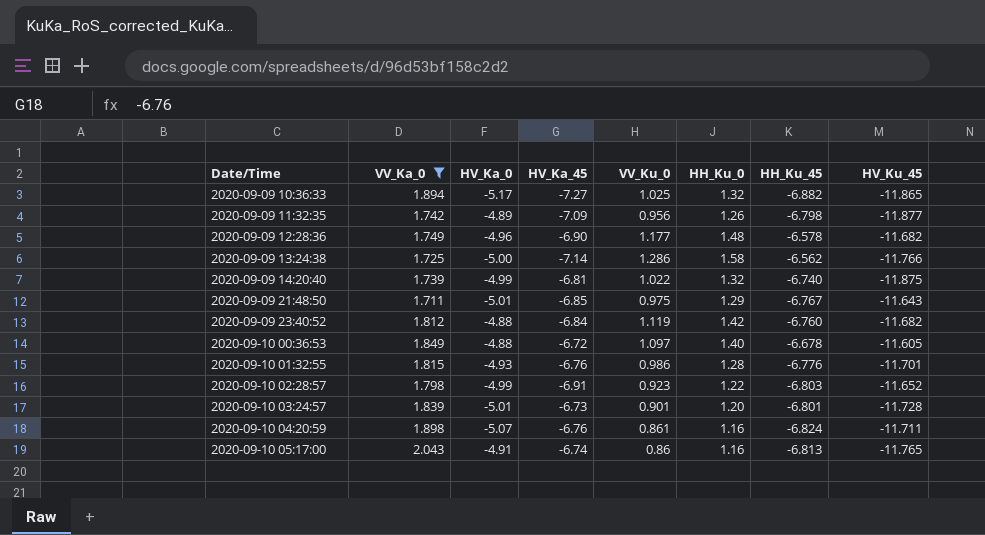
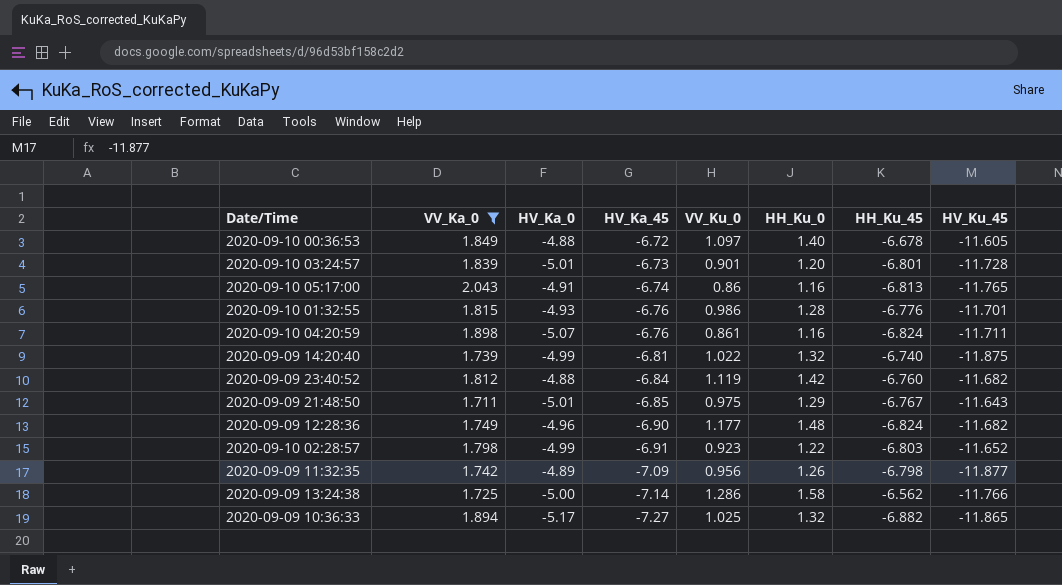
row order: Date/Time ascending -> HV_Ka_45 descending
2020-09-09 12:28:36 | HH_Ku_45: -6.578 -> -6.824

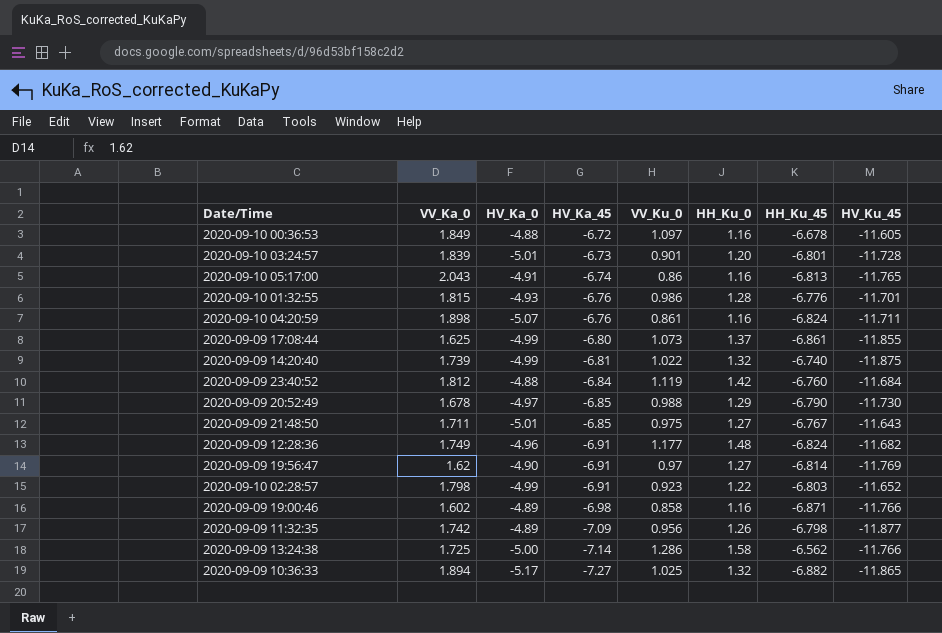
filter: VV_Ka_0 >= 1.711 -> none
2020-09-10 00:36:53 | HH_Ku_0: 1.40 -> 1.16
2020-09-09 23:40:52 | HV_Ku_45: -11.682 -> -11.684
2020-09-09 21:48:50 | HH_Ku_0: 1.29 -> 1.27
2020-09-09 12:28:36 | HV_Ka_45: -6.90 -> -6.91

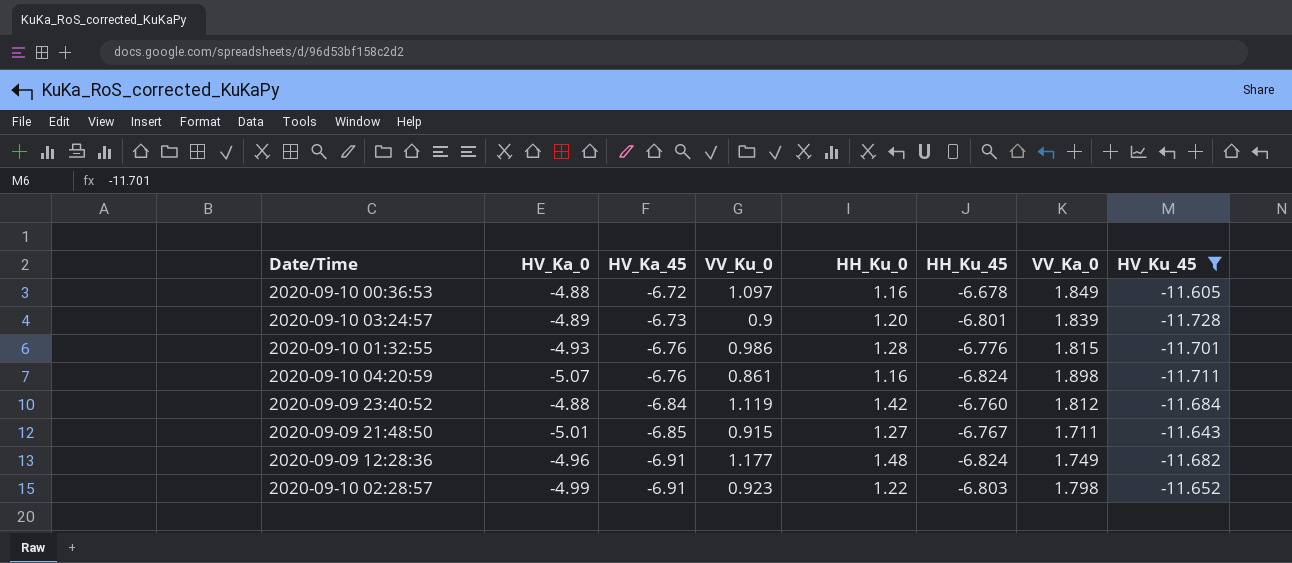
filter: none -> HV_Ku_45 >= -11.728
column VV_Ka_0 | position: 2 -> 7
2020-09-10 03:24:57 | HV_Ka_0: -5.01 -> -4.89
2020-09-10 03:24:57 | VV_Ku_0: 0.901 -> 0.9
2020-09-09 21:48:50 | VV_Ku_0: 0.975 -> 0.915

